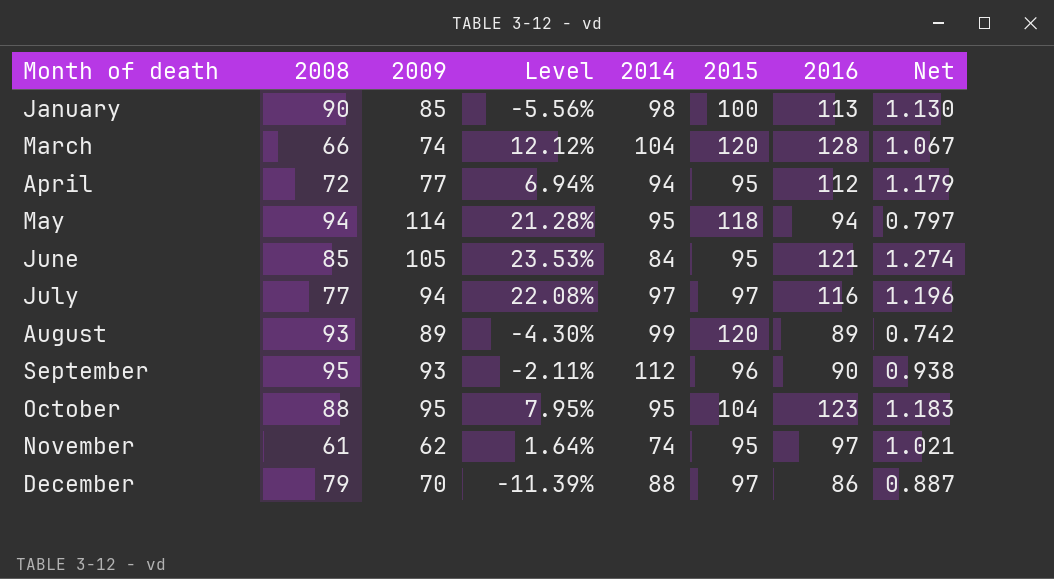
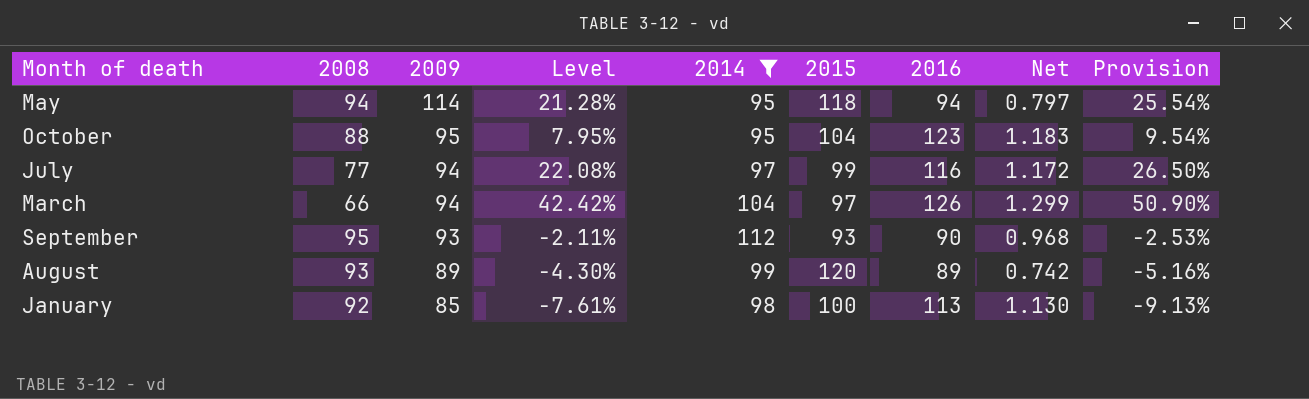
filter: none -> 2014 >= 95
row order: Month of death ascending -> 2009 descending
column Provision | formula: none -> [Level] * 1.2
July | 2015: 97 -> 99
July | Net: 1.196 -> 1.172
March | 2009: 74 -> 94
March | Level: 12.12% -> 42.42%
March | 2015: 120 -> 97
March | 2016: 128 -> 126
March | Net: 1.067 -> 1.299
September | 2015: 96 -> 93
September | Net: 0.938 -> 0.968
January | 2008: 90 -> 92
January | Level: -5.56% -> -7.61%

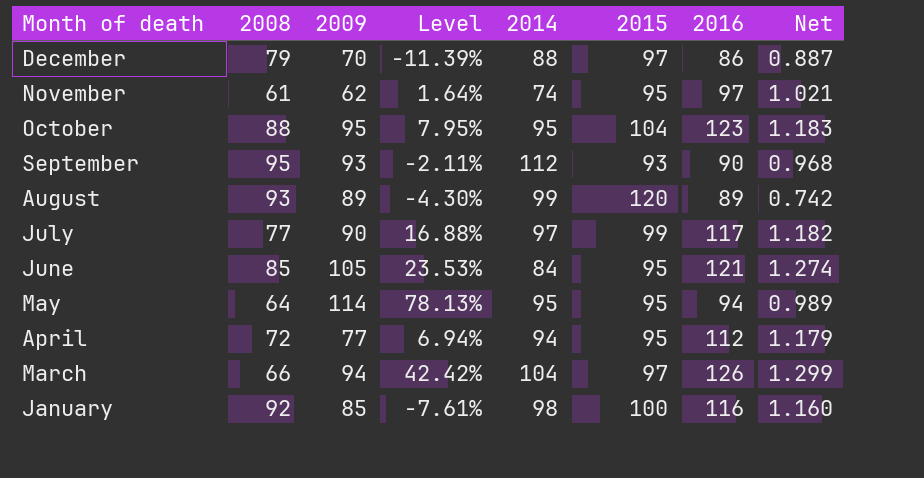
filter: 2014 >= 95 -> none
row order: 2009 descending -> Month of death descending
column Provision | formula: [Level] * 1.2 -> none
July | 2009: 94 -> 90
July | Level: 22.08% -> 16.88%
July | 2016: 116 -> 117
July | Net: 1.172 -> 1.182
May | 2008: 94 -> 64
May | Level: 21.28% -> 78.13%
May | 2015: 118 -> 95
May | Net: 0.797 -> 0.989
January | 2016: 113 -> 116
January | Net: 1.130 -> 1.160

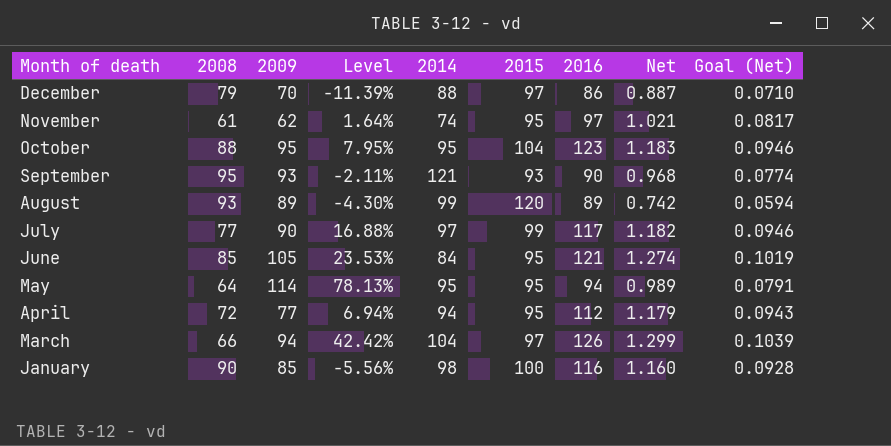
column Goal (Net) | formula: none -> [Net] * 0.08
September | 2014: 112 -> 121
January | 2008: 92 -> 90
January | Level: -7.61% -> -5.56%

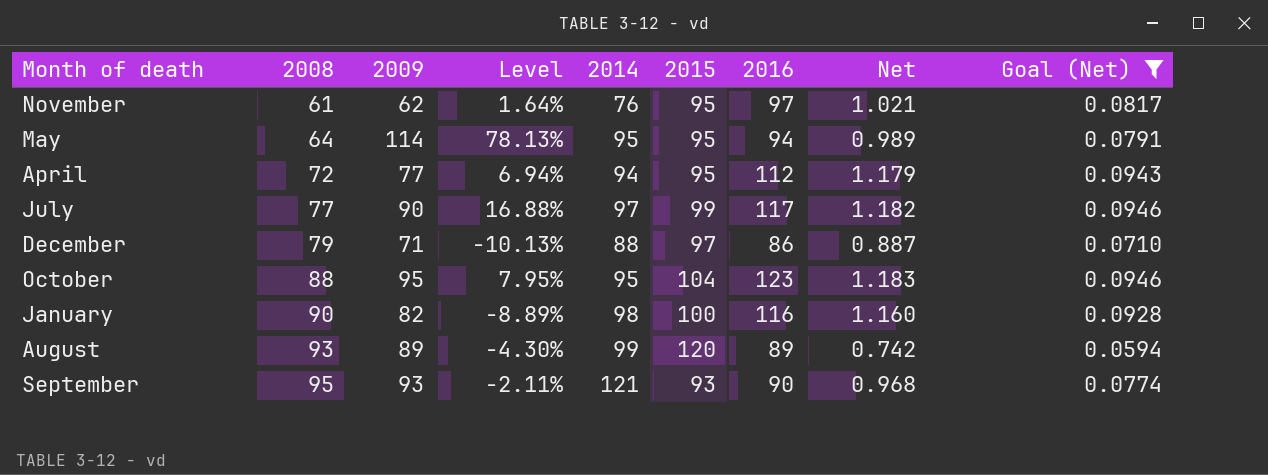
filter: none -> Goal (Net) <= 0.0946
row order: Month of death descending -> 2008 ascending
November | 2014: 74 -> 76
December | 2009: 70 -> 71
December | Level: -11.39% -> -10.13%
January | 2009: 85 -> 82
January | Level: -5.56% -> -8.89%

